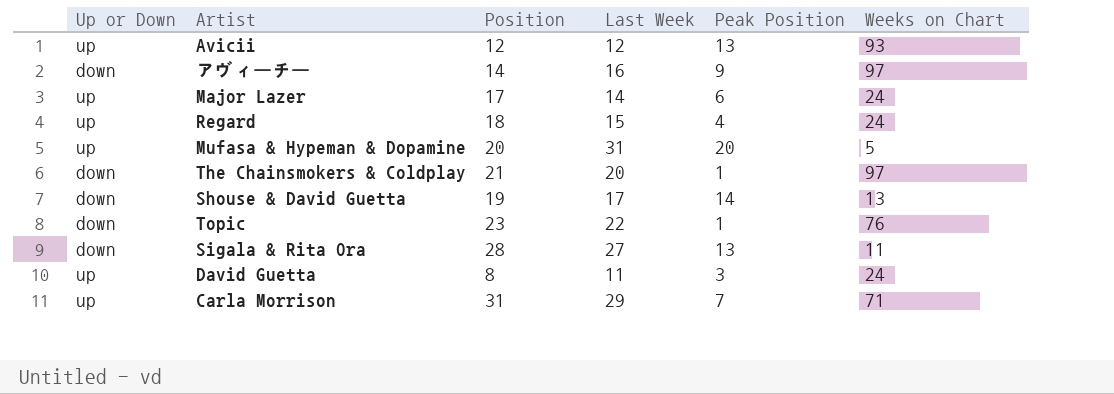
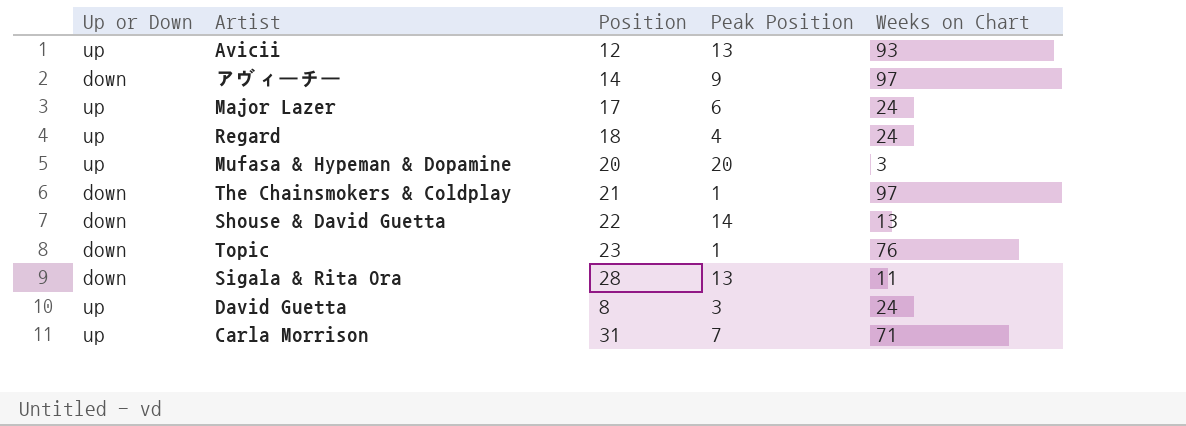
column Last Week | position: 4 -> none
Mufasa & Hypeman & Dopamine | Weeks on Chart: 5 -> 3
Shouse & David Guetta | Position: 19 -> 22

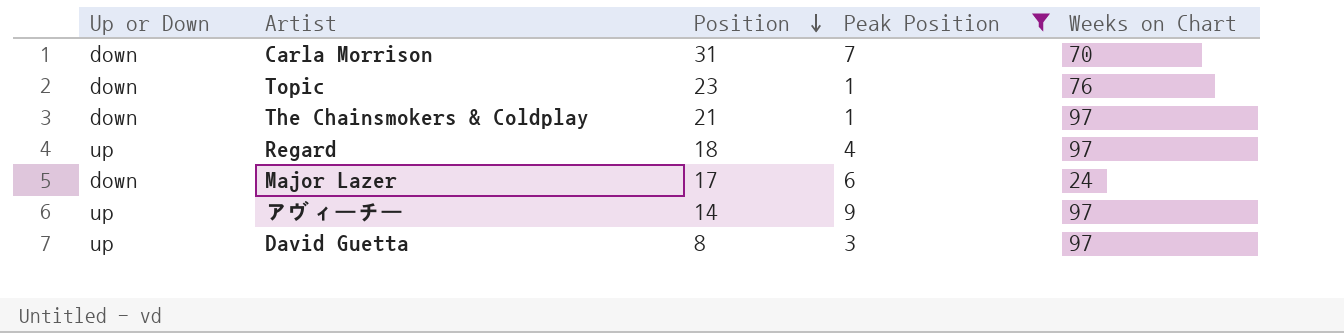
filter: none -> Peak Position <= 9
row order: none -> Position descending
Carla Morrison | Up or Down: up -> down
Carla Morrison | Weeks on Chart: 71 -> 70
Regard | Weeks on Chart: 24 -> 97
Major Lazer | Up or Down: up -> down
アヴィーチー | Up or Down: down -> up
David Guetta | Weeks on Chart: 24 -> 97

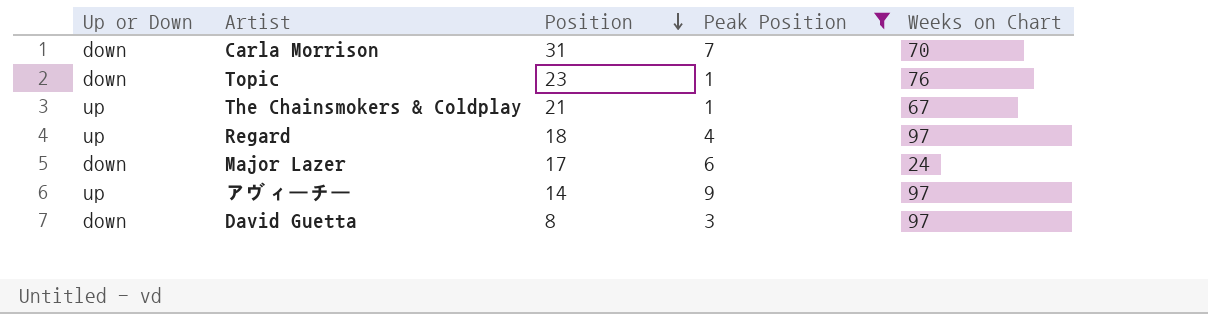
The Chainsmokers & Coldplay | Up or Down: down -> up
The Chainsmokers & Coldplay | Weeks on Chart: 97 -> 67
David Guetta | Up or Down: up -> down

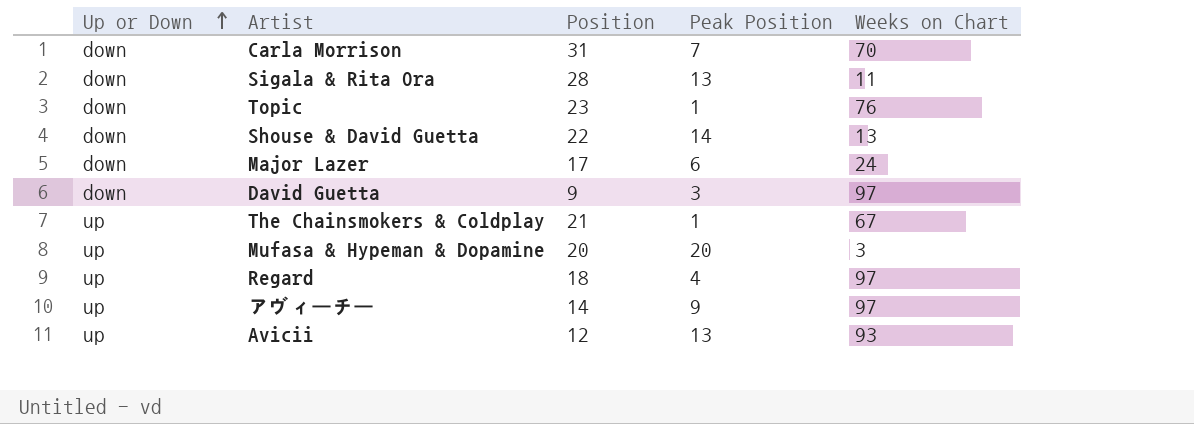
filter: Peak Position <= 9 -> none
row order: Position descending -> Up or Down ascending
David Guetta | Position: 8 -> 9

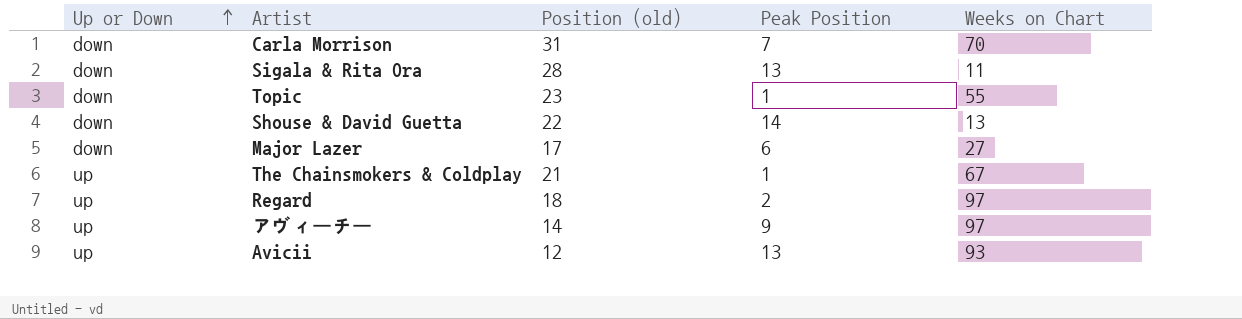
column name: Position -> Position (old)
row David Guetta: down | 9 | 3 | 97 -> none
row Mufasa & Hypeman & Dopamine: up | 20 | 20 | 3 -> none
Topic | Weeks on Chart: 76 -> 55
Major Lazer | Weeks on Chart: 24 -> 27
Regard | Peak Position: 4 -> 2

